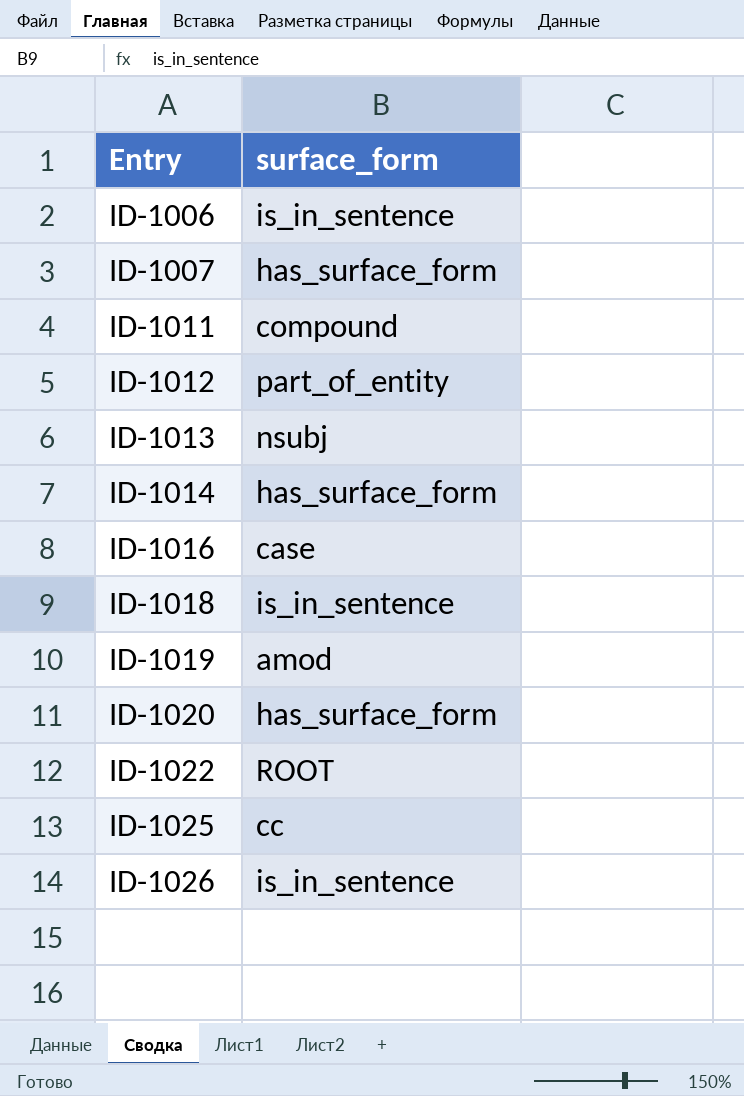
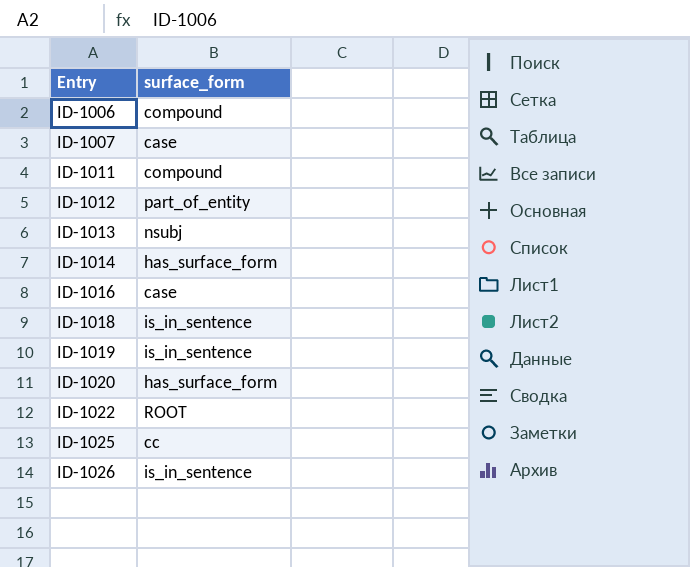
ID-1006 | surface_form: is_in_sentence -> compound
ID-1007 | surface_form: has_surface_form -> case
ID-1019 | surface_form: amod -> is_in_sentence

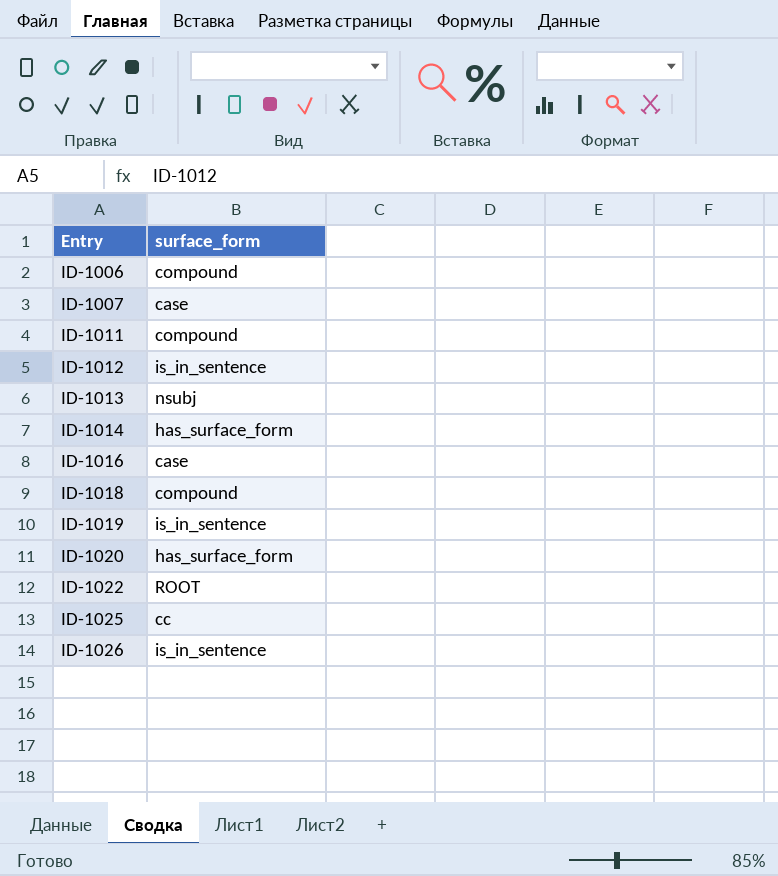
ID-1012 | surface_form: part_of_entity -> is_in_sentence
ID-1018 | surface_form: is_in_sentence -> compound

